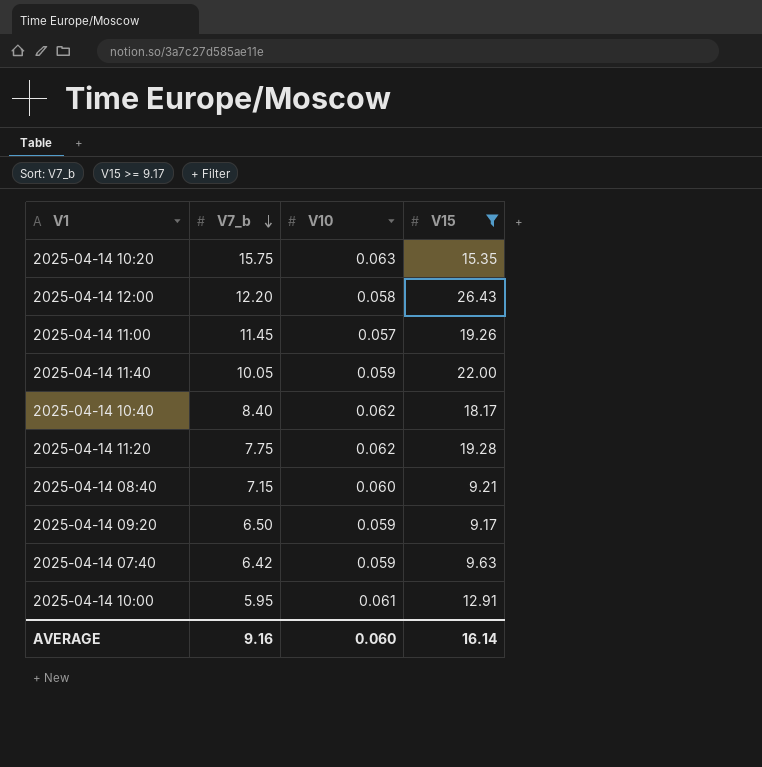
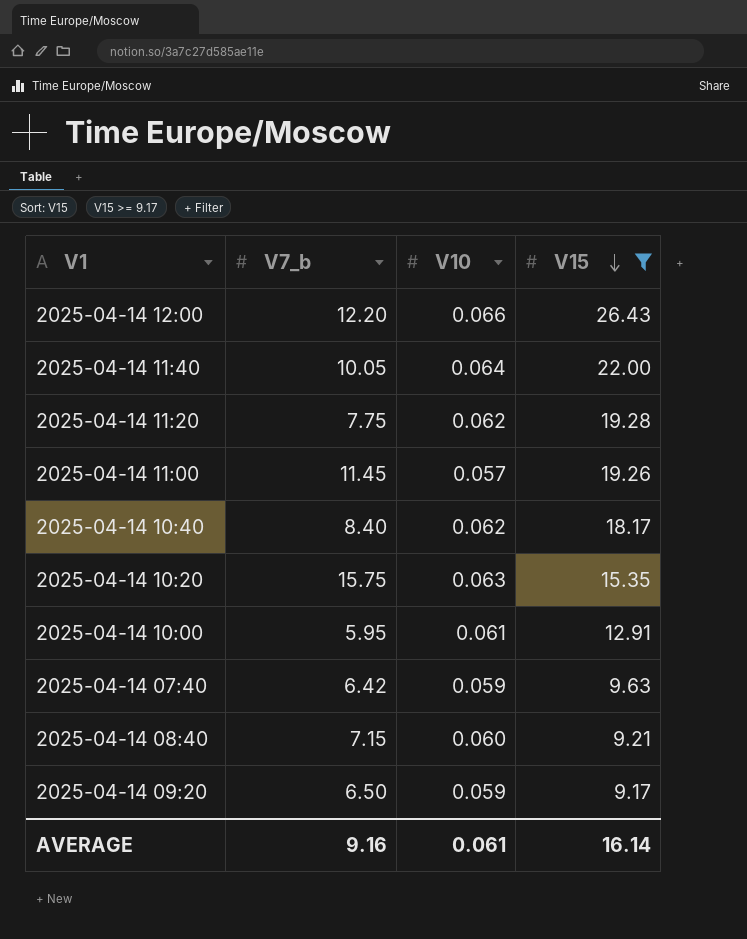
row order: V7_b descending -> V15 descending
2025-04-14 12:00 | V10: 0.058 -> 0.066
2025-04-14 11:40 | V10: 0.059 -> 0.064
AVERAGE | V10: 0.060 -> 0.061

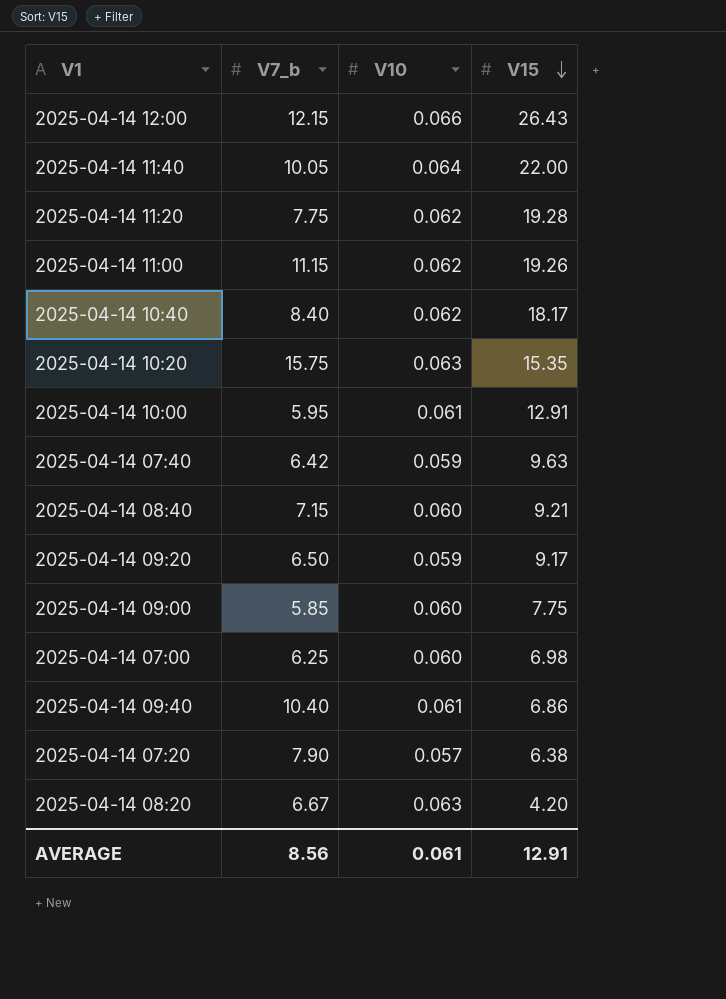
filter: V15 >= 9.17 -> none
2025-04-14 12:00 | V7_b: 12.20 -> 12.15
2025-04-14 11:00 | V7_b: 11.45 -> 11.15
2025-04-14 11:00 | V10: 0.057 -> 0.062
AVERAGE | V7_b: 9.16 -> 8.56
AVERAGE | V15: 16.14 -> 12.91

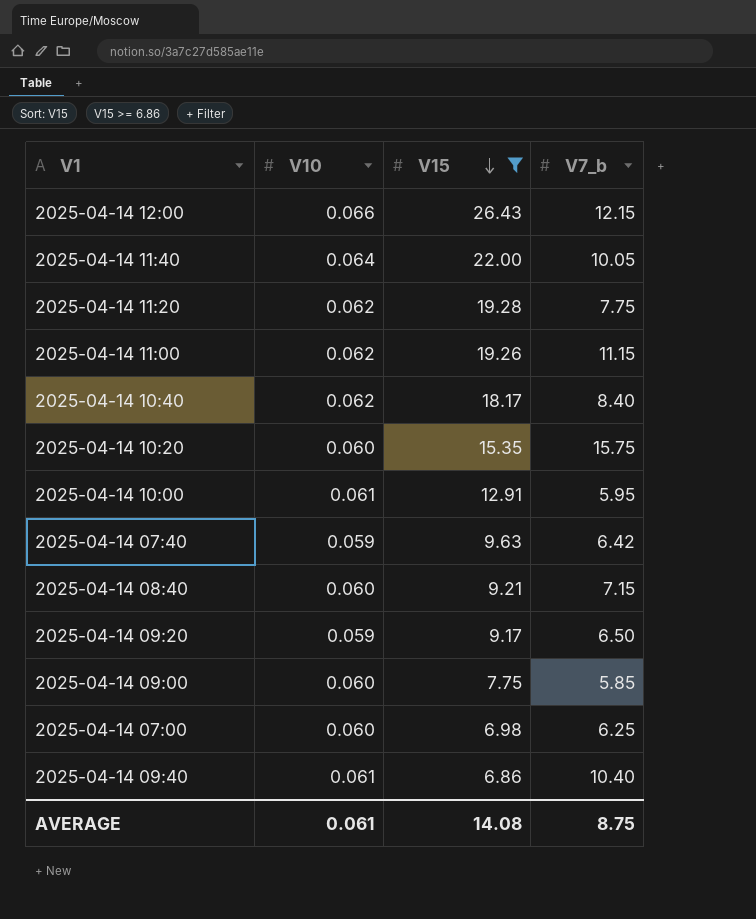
filter: none -> V15 >= 6.86
column V7_b | position: 2 -> 4
2025-04-14 10:20 | V10: 0.063 -> 0.060
AVERAGE | V15: 12.91 -> 14.08
AVERAGE | V7_b: 8.56 -> 8.75

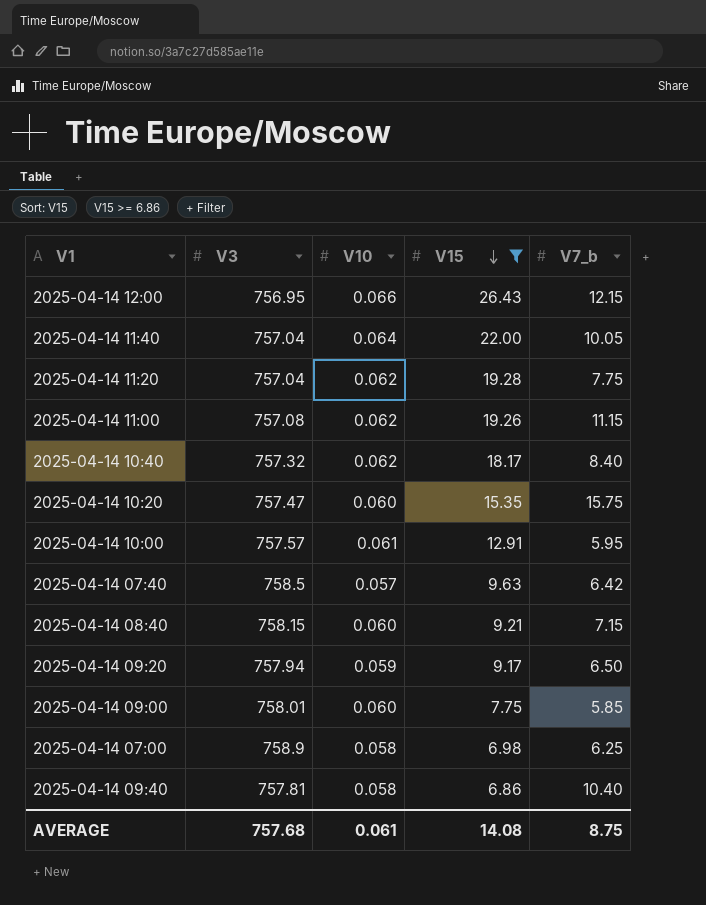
column V3 | position: none -> 2
2025-04-14 07:40 | V10: 0.059 -> 0.057
2025-04-14 07:00 | V10: 0.060 -> 0.058
2025-04-14 09:40 | V10: 0.061 -> 0.058

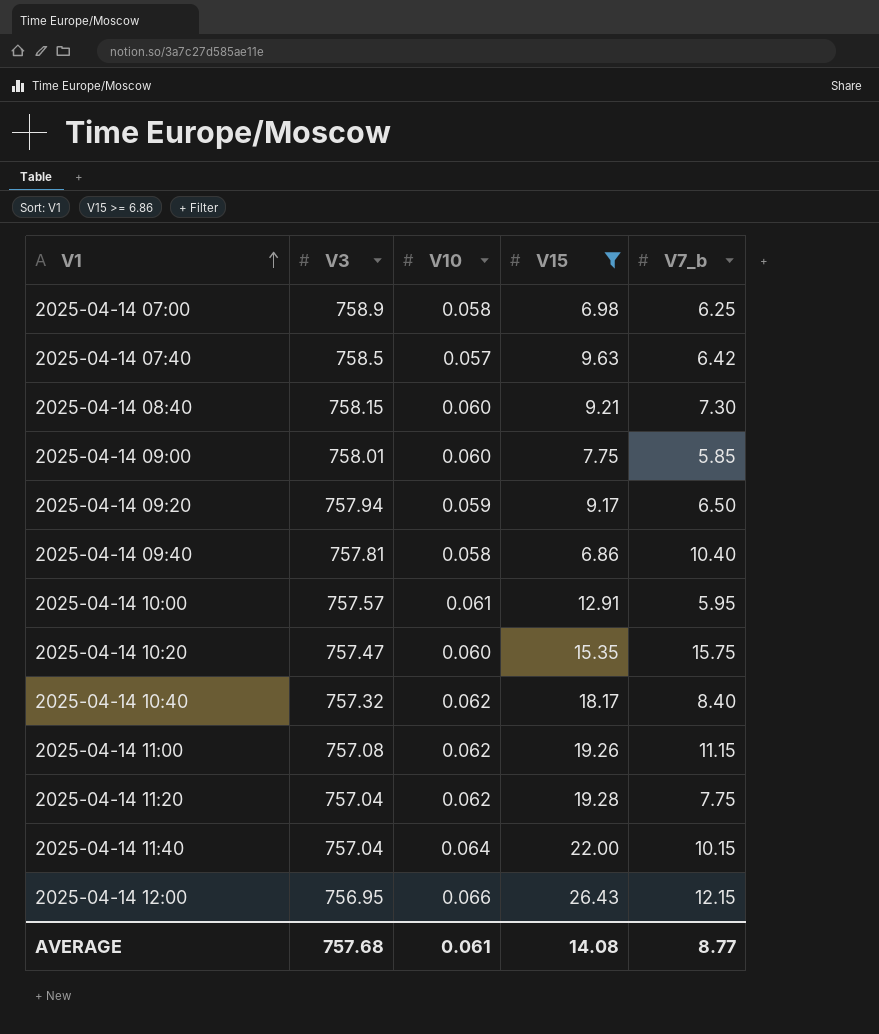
row order: V15 descending -> V1 ascending
2025-04-14 08:40 | V7_b: 7.15 -> 7.30
2025-04-14 11:40 | V7_b: 10.05 -> 10.15
AVERAGE | V7_b: 8.75 -> 8.77

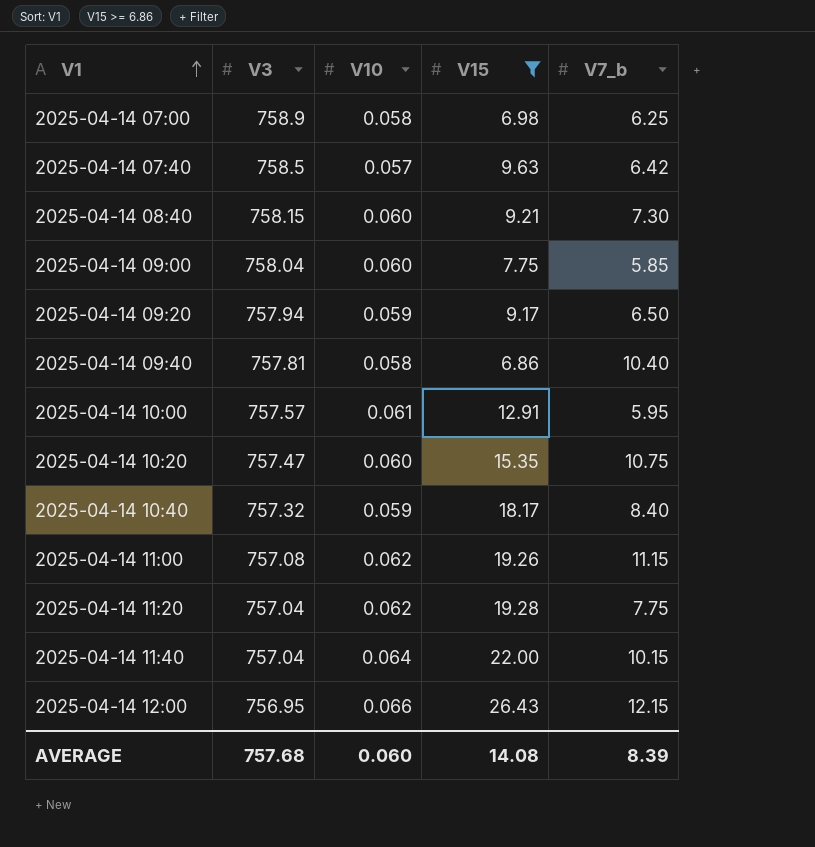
2025-04-14 09:00 | V3: 758.01 -> 758.04
2025-04-14 10:20 | V7_b: 15.75 -> 10.75
2025-04-14 10:40 | V10: 0.062 -> 0.059
AVERAGE | V10: 0.061 -> 0.060
AVERAGE | V7_b: 8.77 -> 8.39

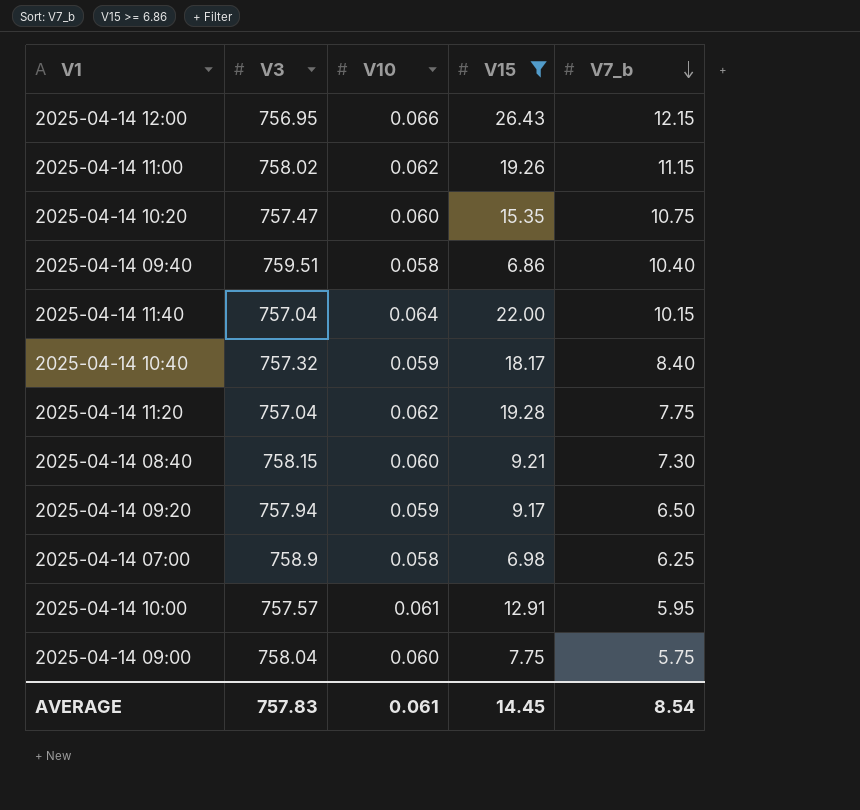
row order: V1 ascending -> V7_b descending
row 2025-04-14 07:40: 758.5 | 0.057 | 9.63 | 6.42 -> none
2025-04-14 11:00 | V3: 757.08 -> 758.02
2025-04-14 09:40 | V3: 757.81 -> 759.51
2025-04-14 09:00 | V7_b: 5.85 -> 5.75
AVERAGE | V3: 757.68 -> 757.83
AVERAGE | V10: 0.060 -> 0.061
AVERAGE | V15: 14.08 -> 14.45
AVERAGE | V7_b: 8.39 -> 8.54

